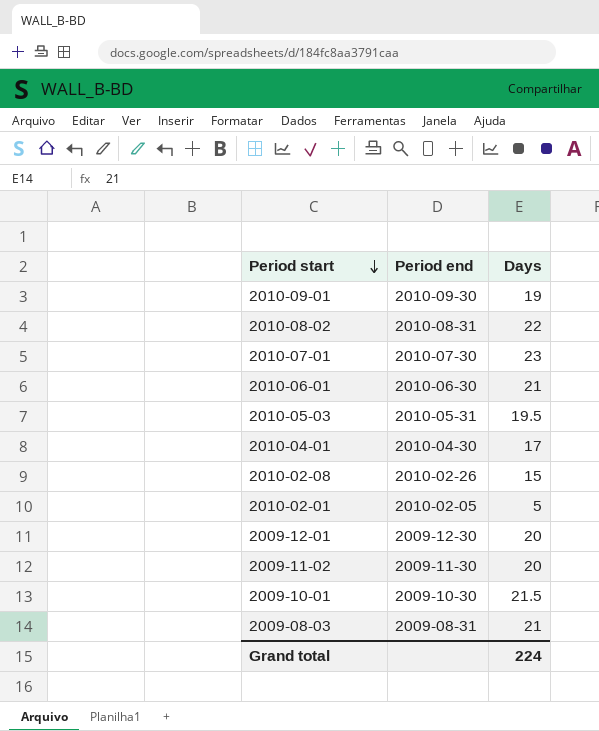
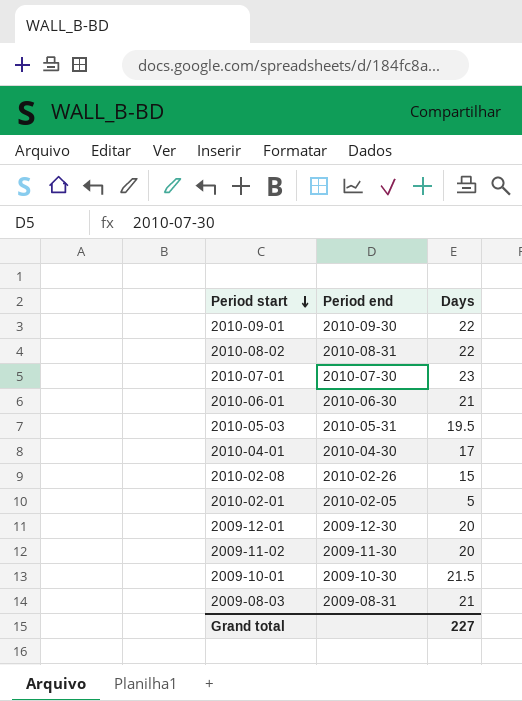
2010-09-01 | Days: 19 -> 22
Grand total | Days: 224 -> 227

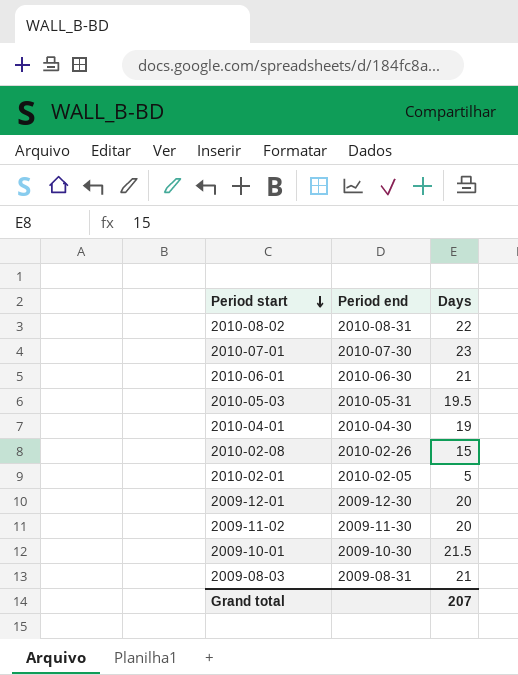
row 2010-09-01: 2010-09-30 | 22 -> none
2010-04-01 | Days: 17 -> 19
Grand total | Days: 227 -> 207

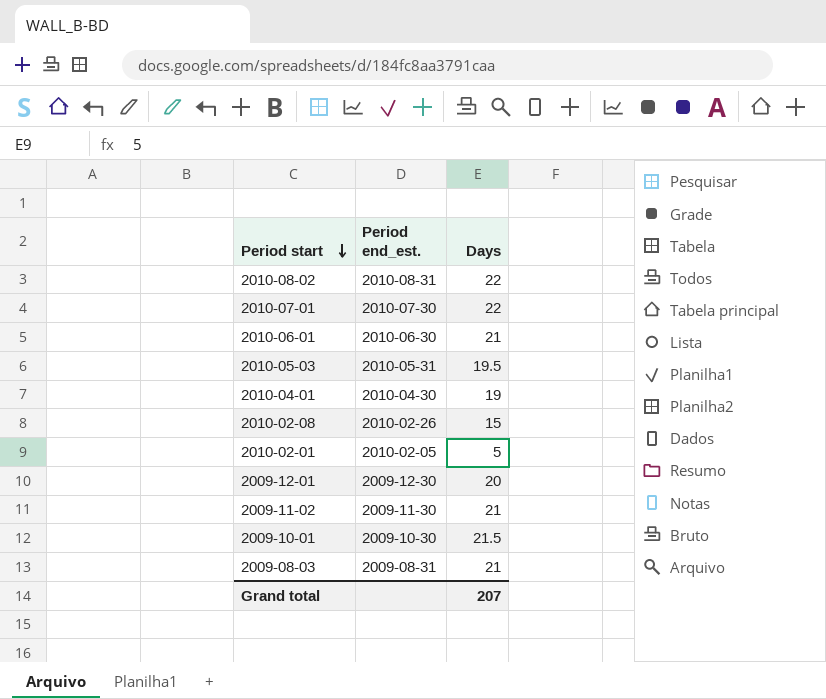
column name: Period end -> Period end_est.
2010-07-01 | Days: 23 -> 22
2009-11-02 | Days: 20 -> 21

